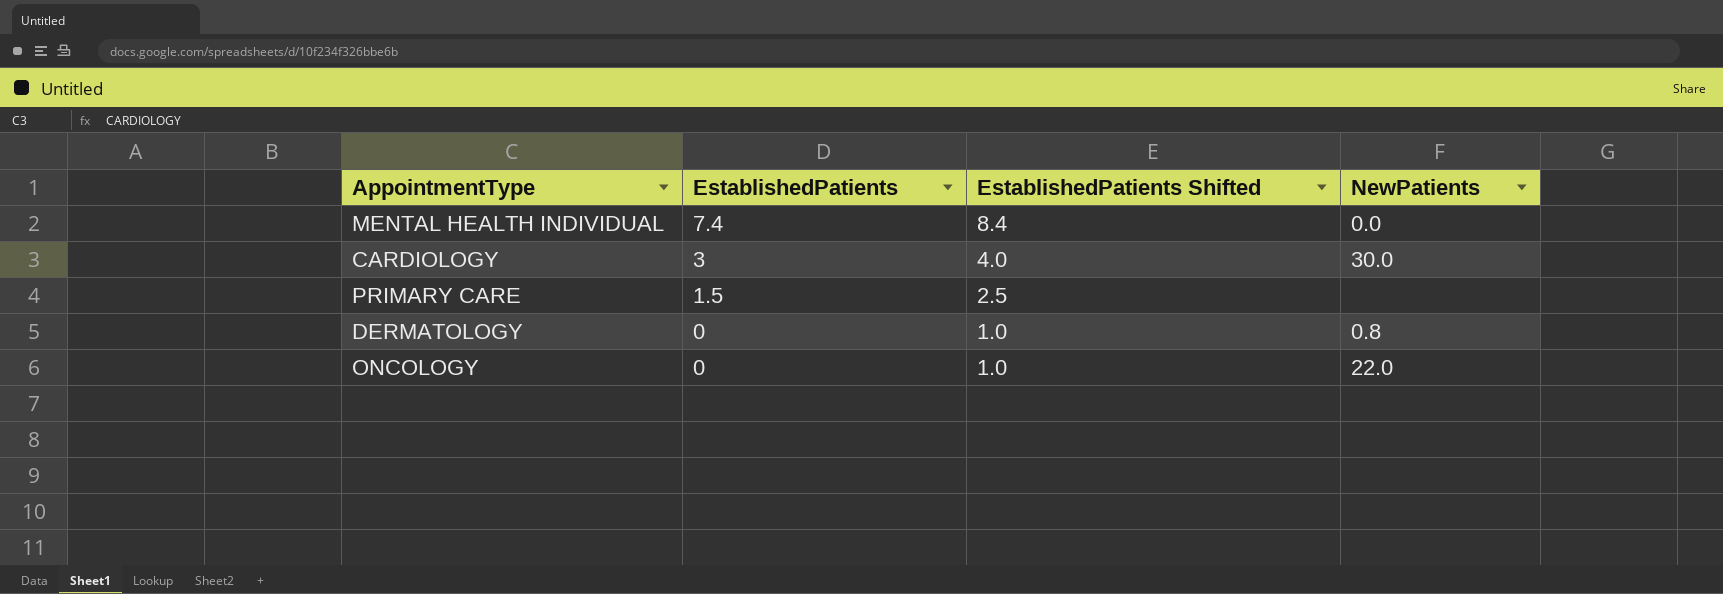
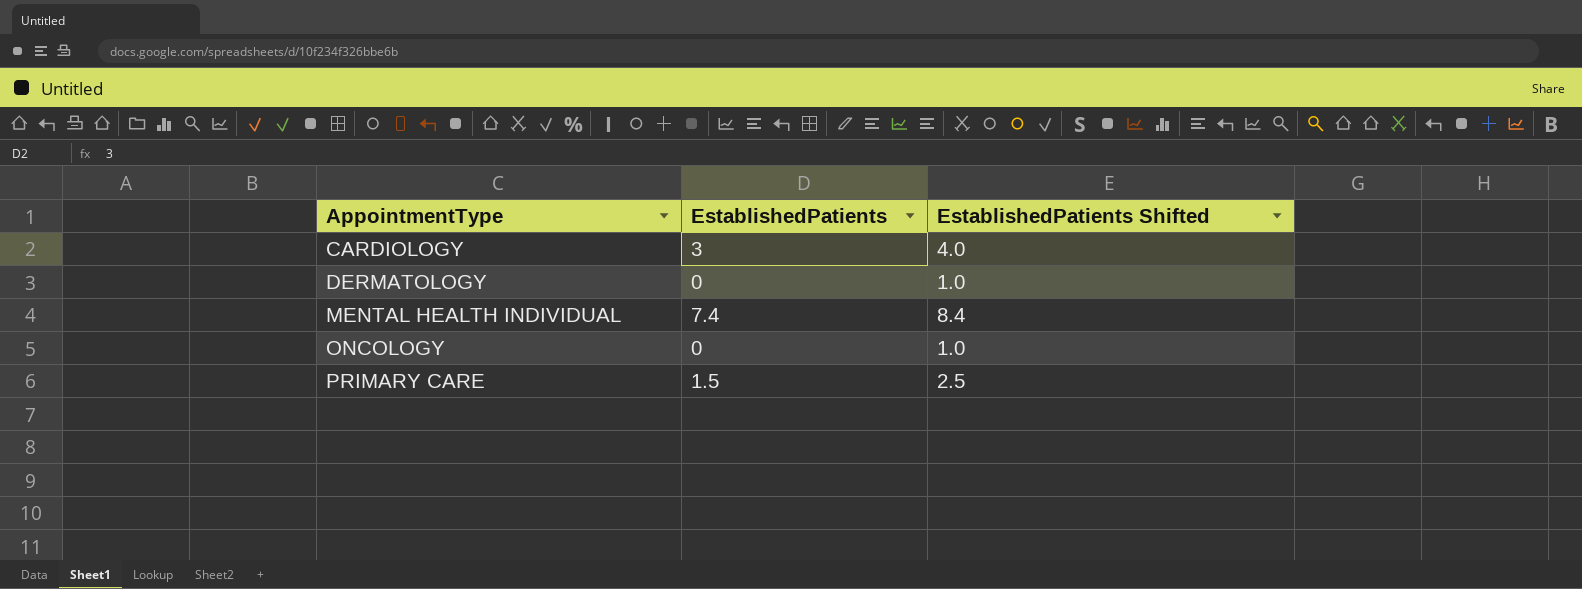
row order: EstablishedPatients descending -> AppointmentType ascending
column NewPatients | position: 4 -> none

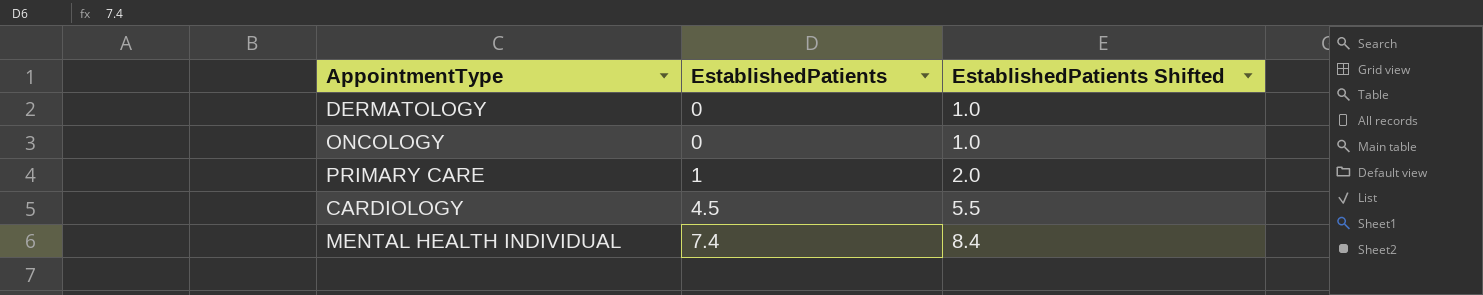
row order: AppointmentType ascending -> EstablishedPatients ascending
PRIMARY CARE | EstablishedPatients: 1.5 -> 1
PRIMARY CARE | EstablishedPatients Shifted: 2.5 -> 2.0
CARDIOLOGY | EstablishedPatients: 3 -> 4.5
CARDIOLOGY | EstablishedPatients Shifted: 4.0 -> 5.5

